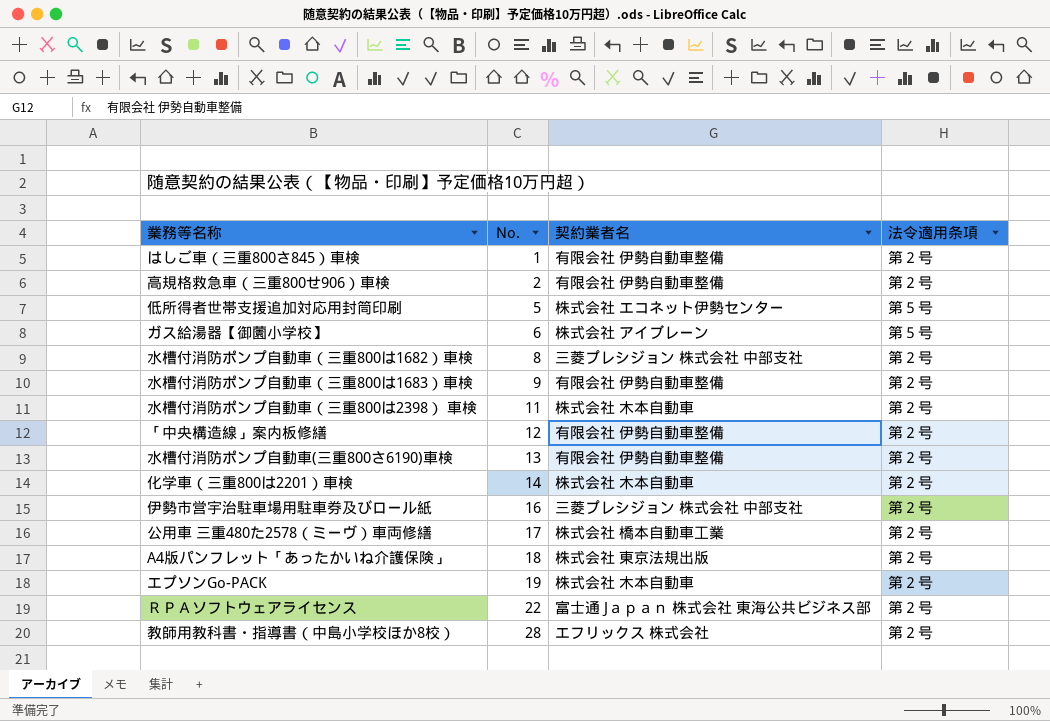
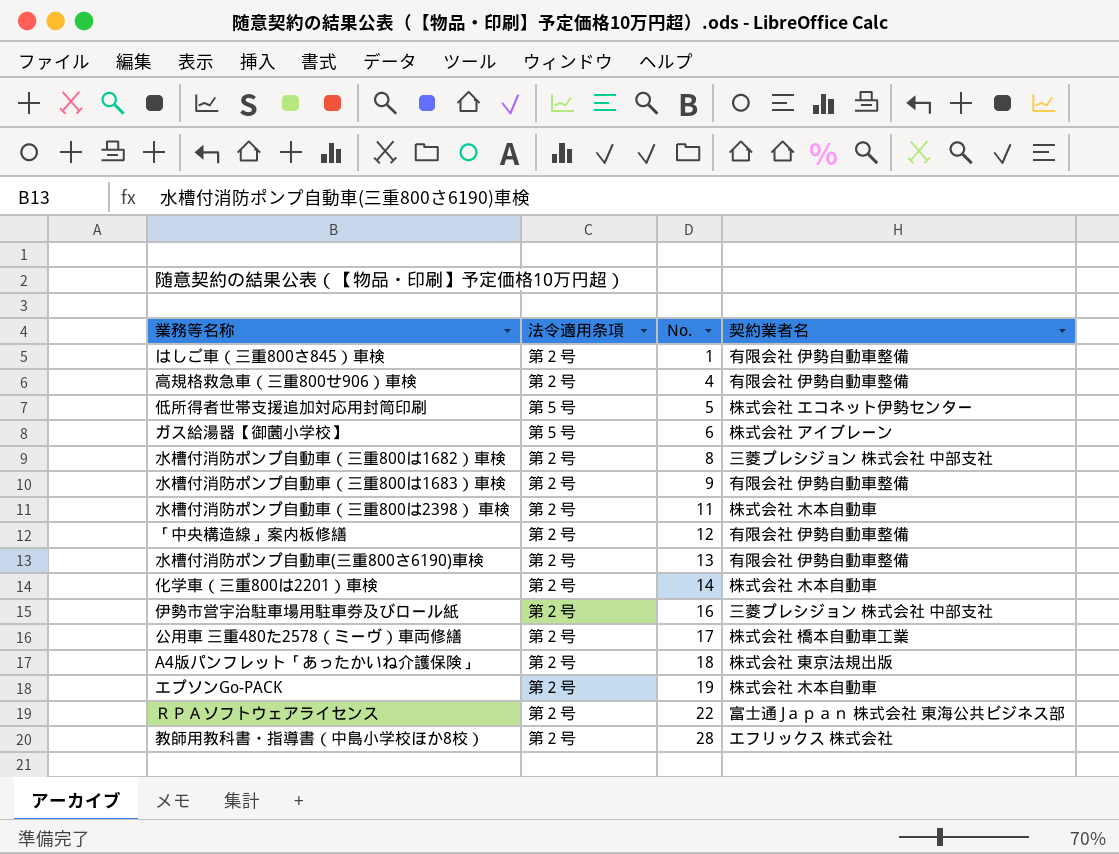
column 法令適用条項 | position: 4 -> 2
高規格救急車（三重800せ906）車検 | No.: 2 -> 4

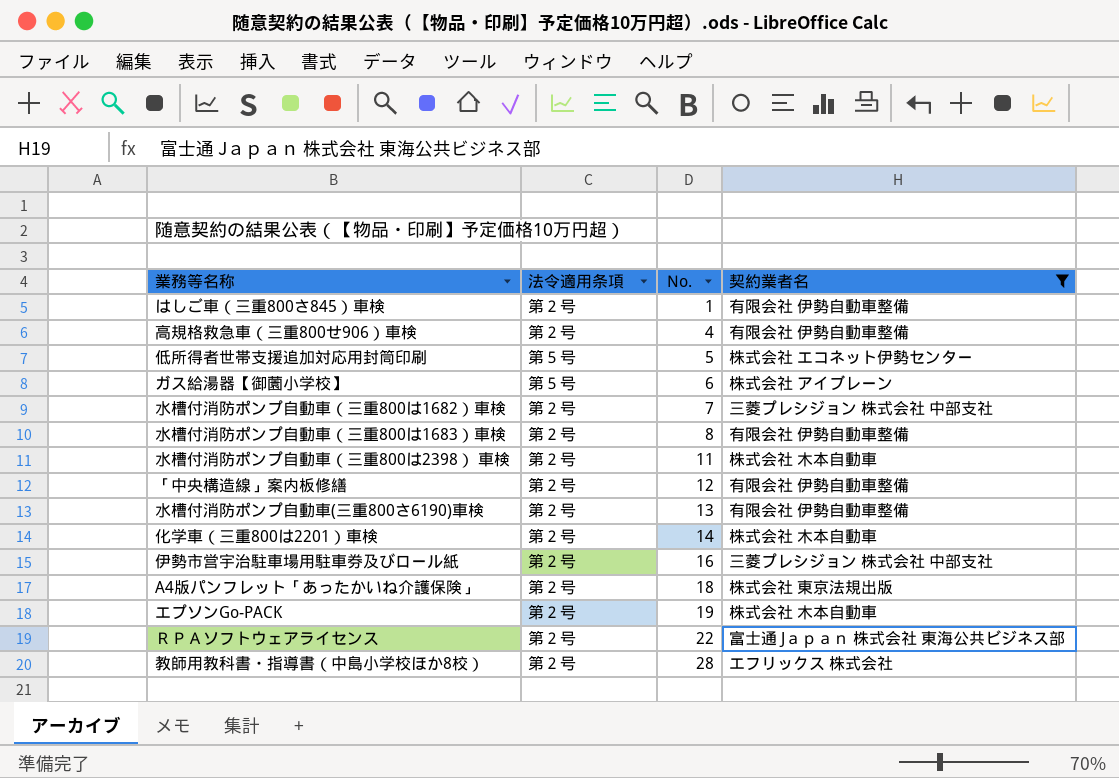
filter: none -> 契約業者名 != 株式会社 橋本自動車工業
水槽付消防ポンプ自動車（三重800は1682）車検 | No.: 8 -> 7
水槽付消防ポンプ自動車（三重800は1683）車検 | No.: 9 -> 8

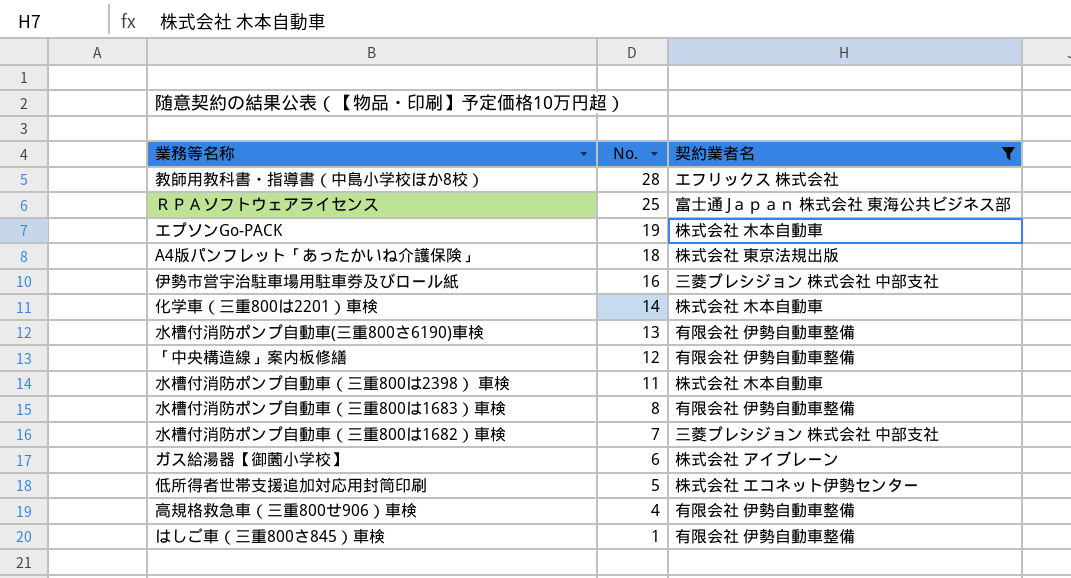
row order: No. ascending -> No. descending
column 法令適用条項 | position: 2 -> none
ＲＰＡソフトウェアライセンス | No.: 22 -> 25

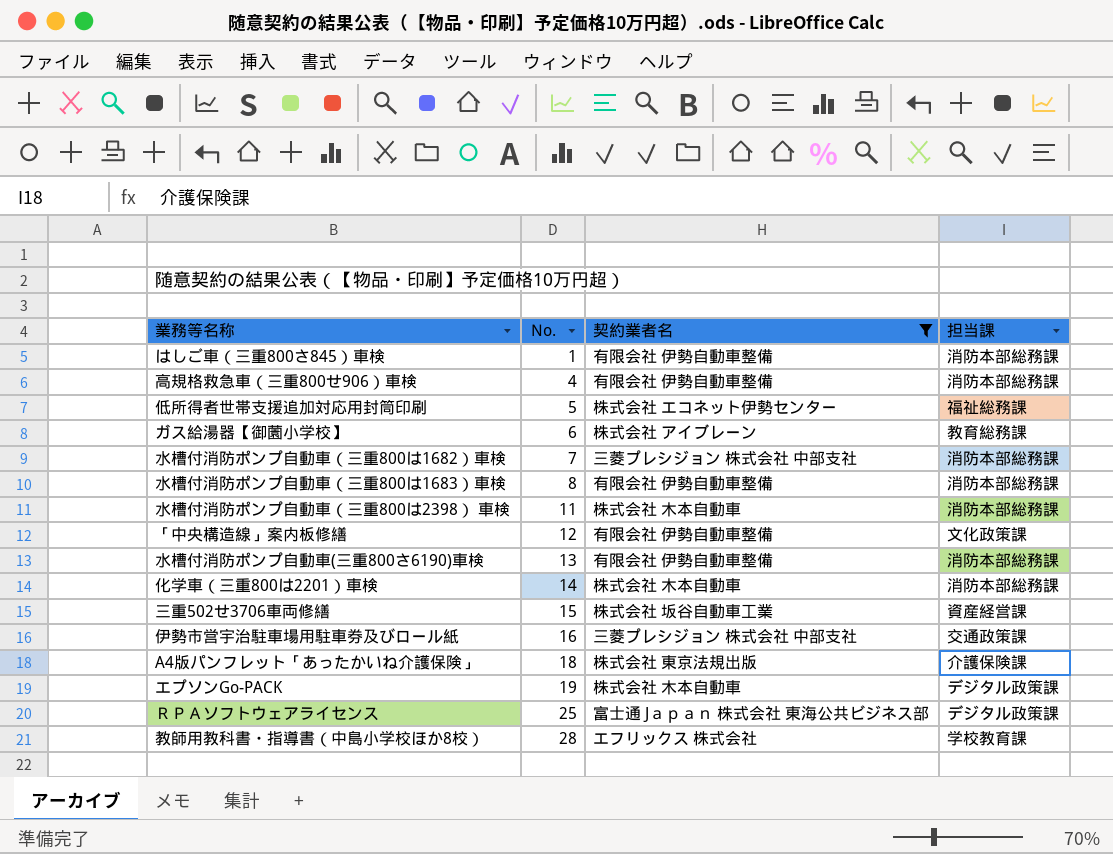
row order: No. descending -> No. ascending
column 担当課 | position: none -> 4
row 三重502せ3706車両修繕: none -> 15 | 株式会社 坂谷自動車工業 | 資産経営課

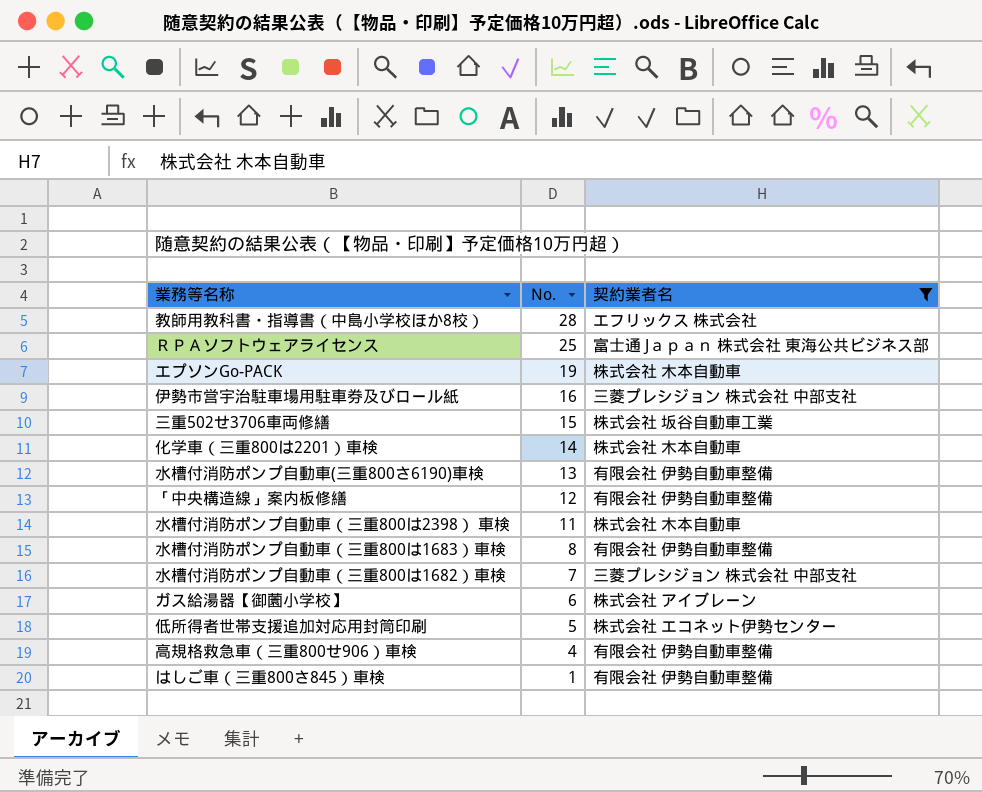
row order: No. ascending -> No. descending
column 担当課 | position: 4 -> none
row A4版パンフレット「あったかいね介護保険」: 18 | 株式会社 東京法規出版 | 介護保険課 -> none

